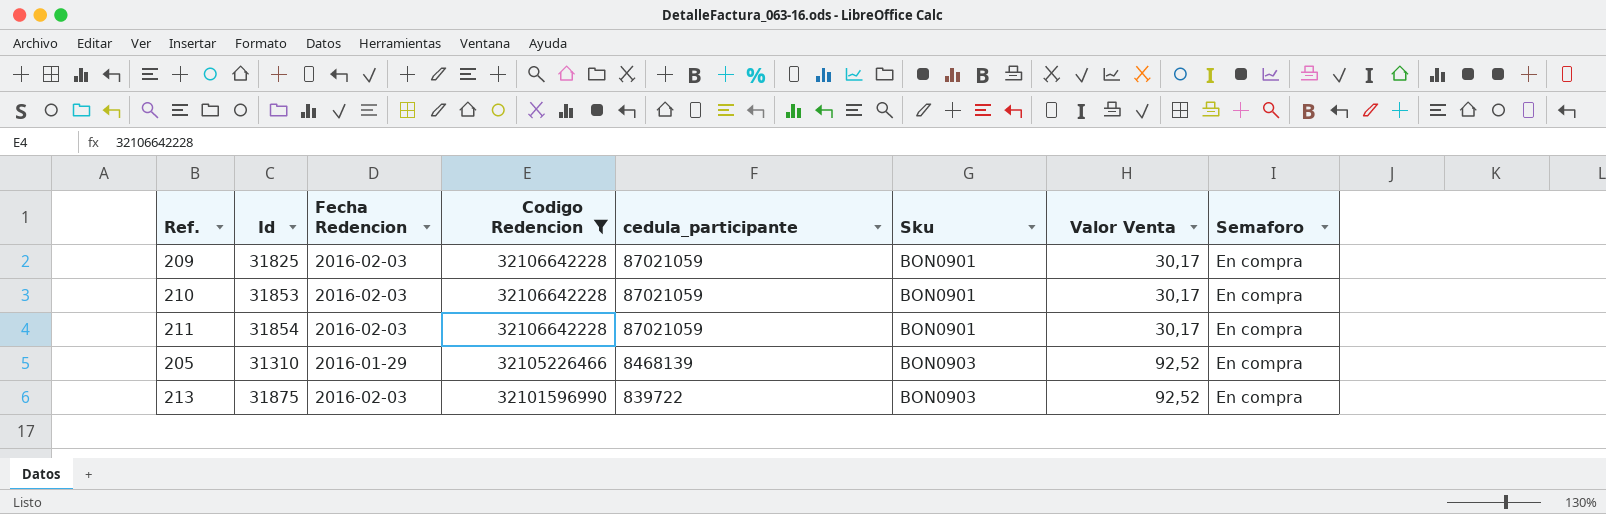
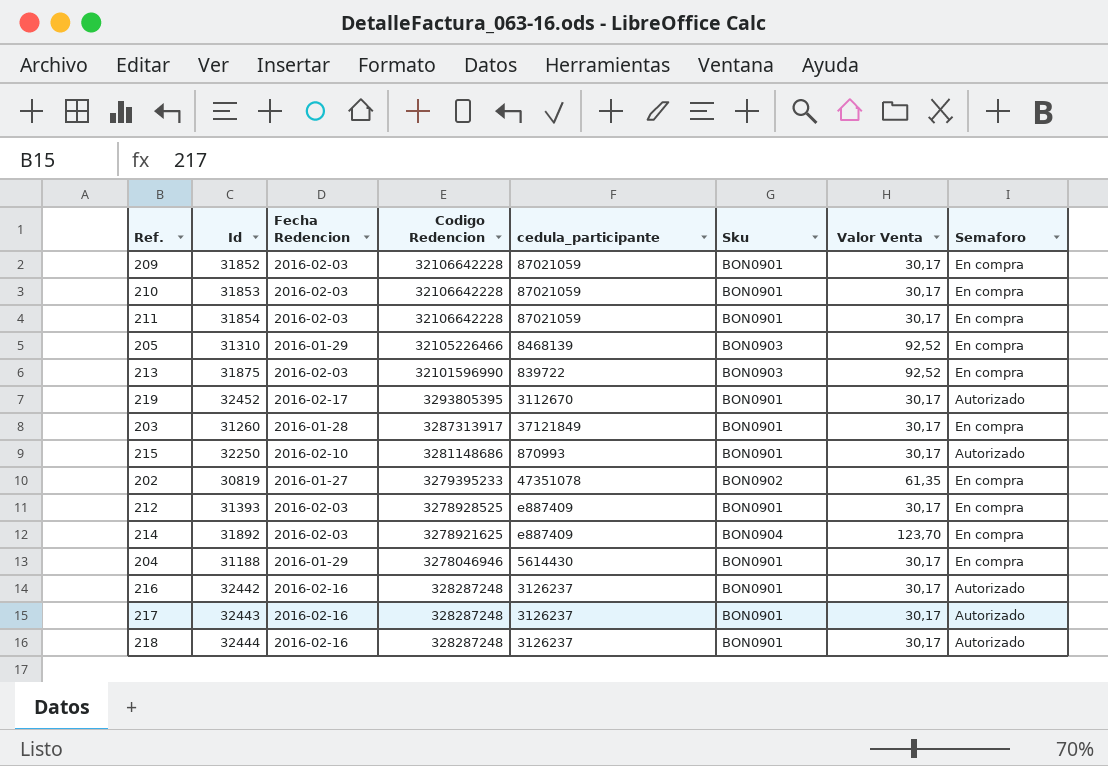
filter: Codigo Redencion >= 32101596990 -> none
209 | Id: 31825 -> 31852

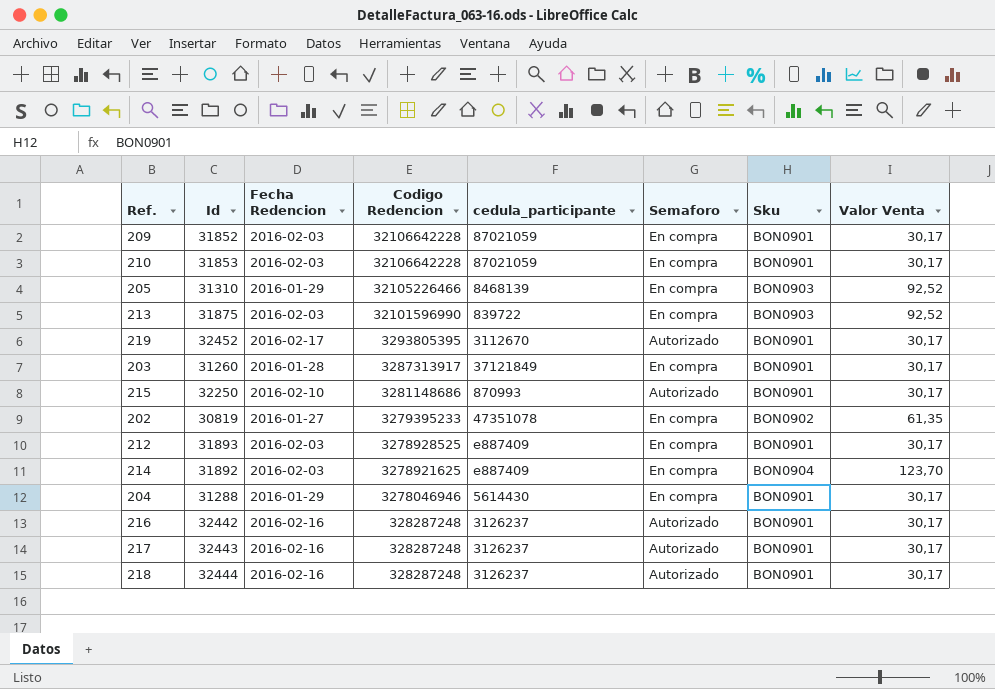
column Semaforo | position: 8 -> 6
row 211: 31854 | 2016-02-03 | 32106642228 | 87021059 | BON0901 | 30,17 | En compra -> none
212 | Id: 31393 -> 31893
204 | Id: 31188 -> 31288

